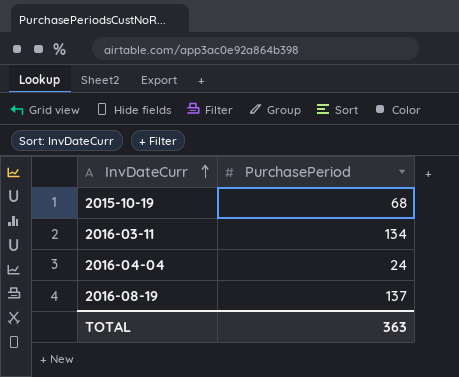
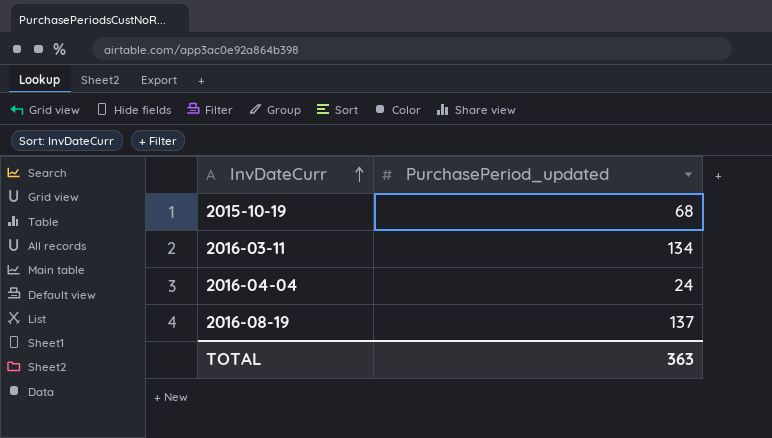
column name: PurchasePeriod -> PurchasePeriod_updated

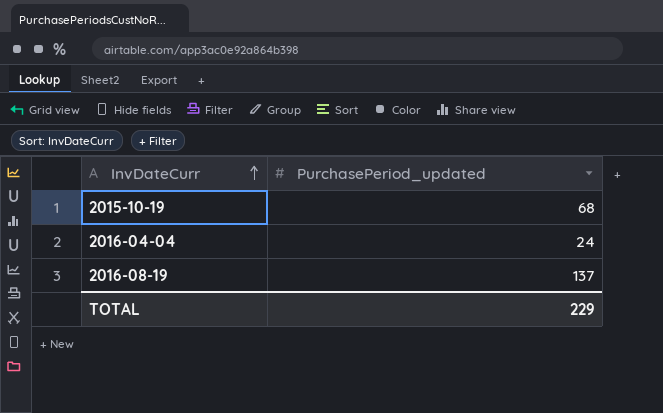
row 2016-03-11: 134 -> none
TOTAL | PurchasePeriod_updated: 363 -> 229

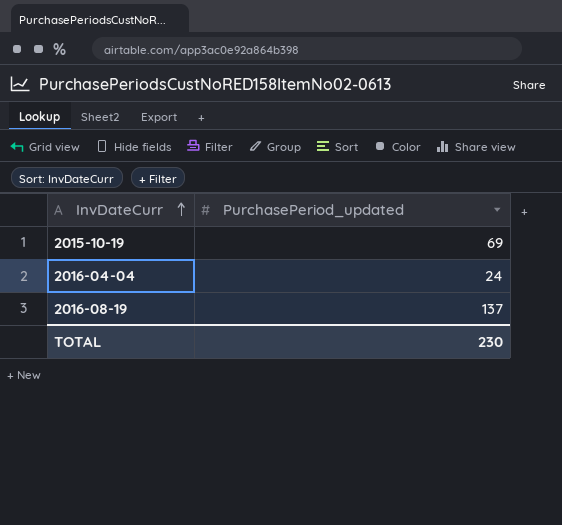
2015-10-19 | PurchasePeriod_updated: 68 -> 69
TOTAL | PurchasePeriod_updated: 229 -> 230

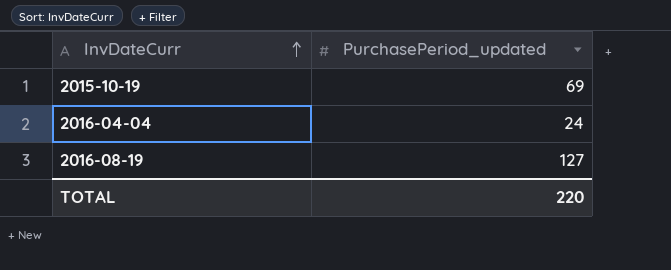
2016-08-19 | PurchasePeriod_updated: 137 -> 127
TOTAL | PurchasePeriod_updated: 230 -> 220

